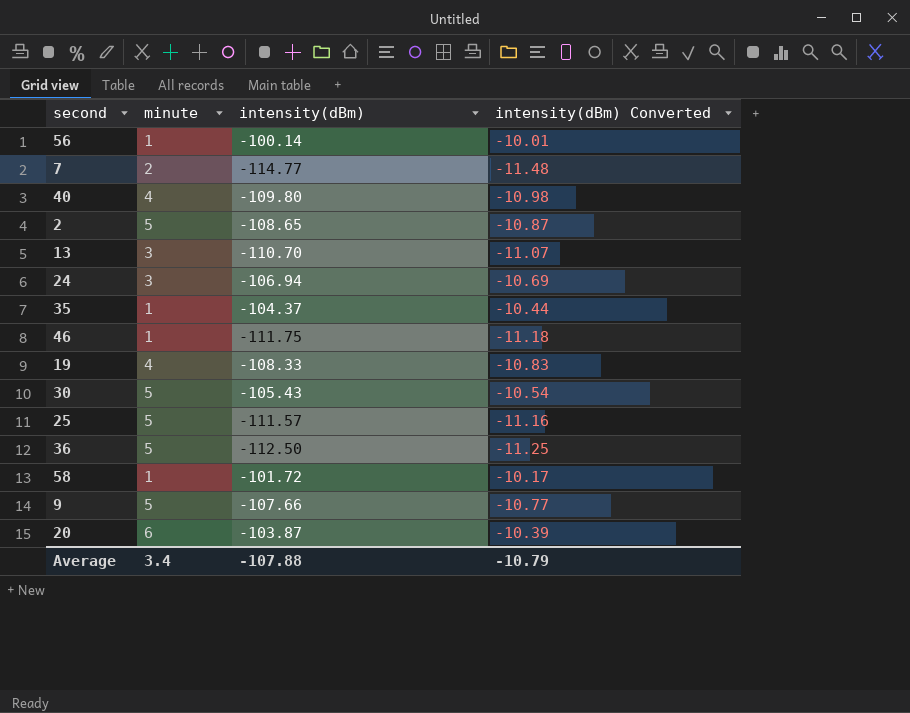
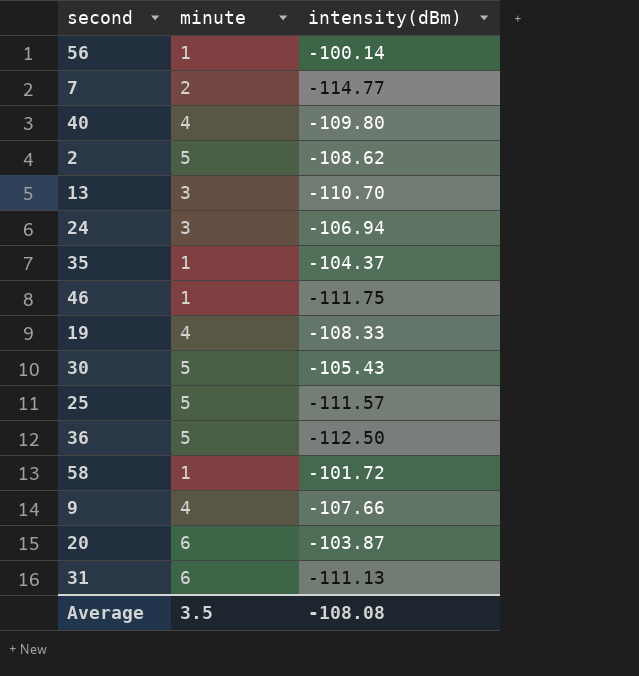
column intensity(dBm) Converted | formula: [intensity(dBm)] * 0.1 -> none
2 | intensity(dBm): -108.65 -> -108.62
9 | minute: 5 -> 4
row 31: none -> 6 | -111.13
Average | minute: 3.4 -> 3.5
Average | intensity(dBm): -107.88 -> -108.08

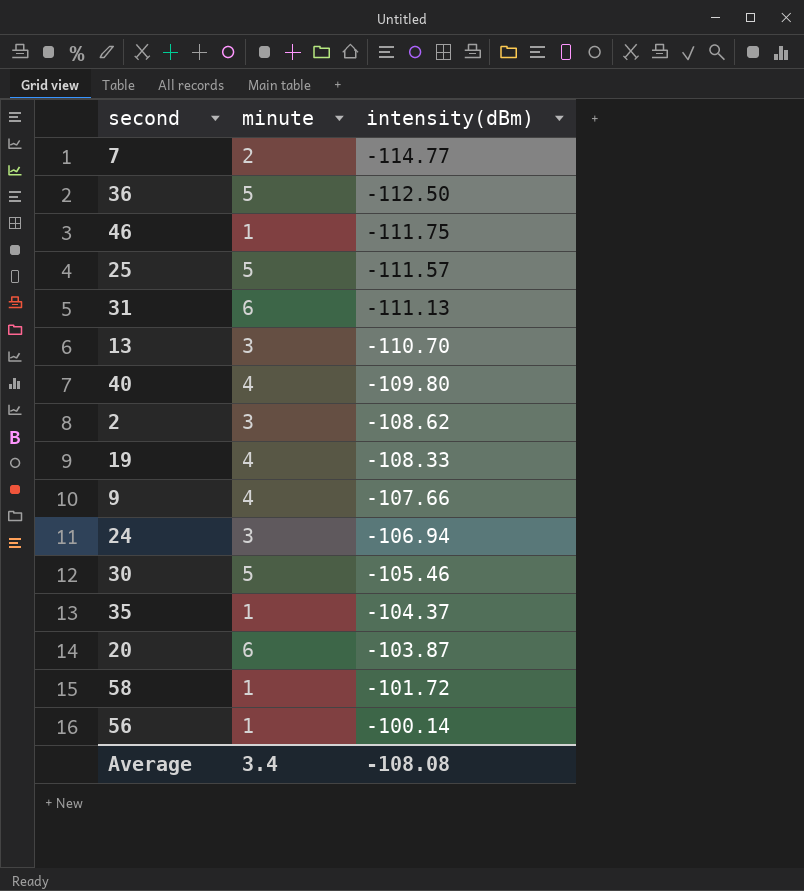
row order: none -> intensity(dBm) ascending
2 | minute: 5 -> 3
30 | intensity(dBm): -105.43 -> -105.46
Average | minute: 3.5 -> 3.4

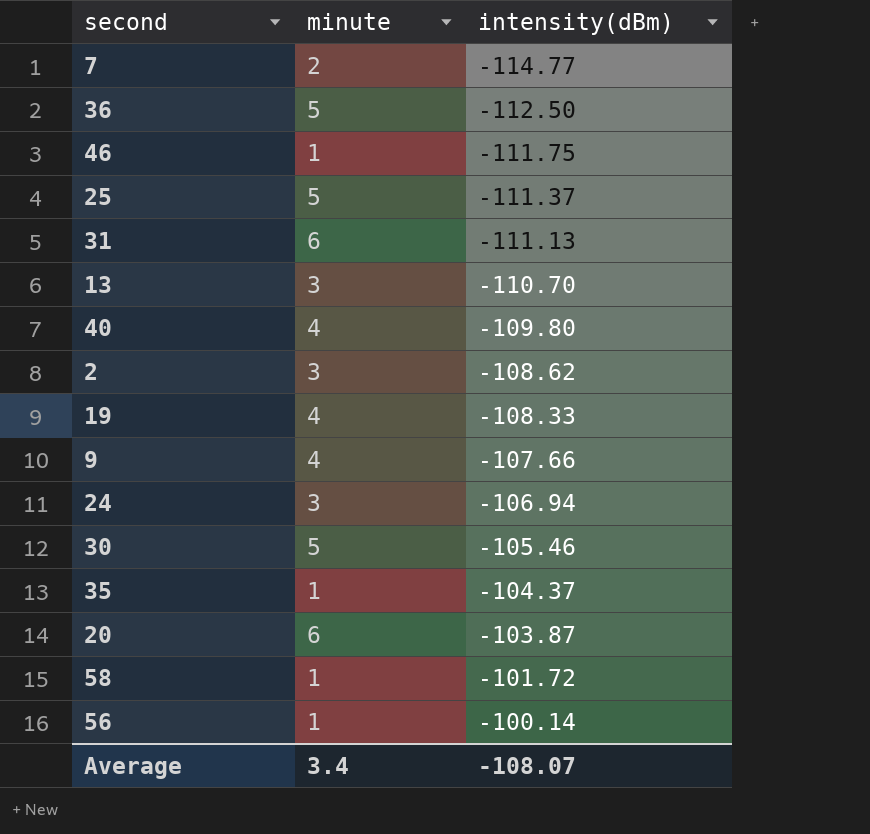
25 | intensity(dBm): -111.57 -> -111.37
Average | intensity(dBm): -108.08 -> -108.07

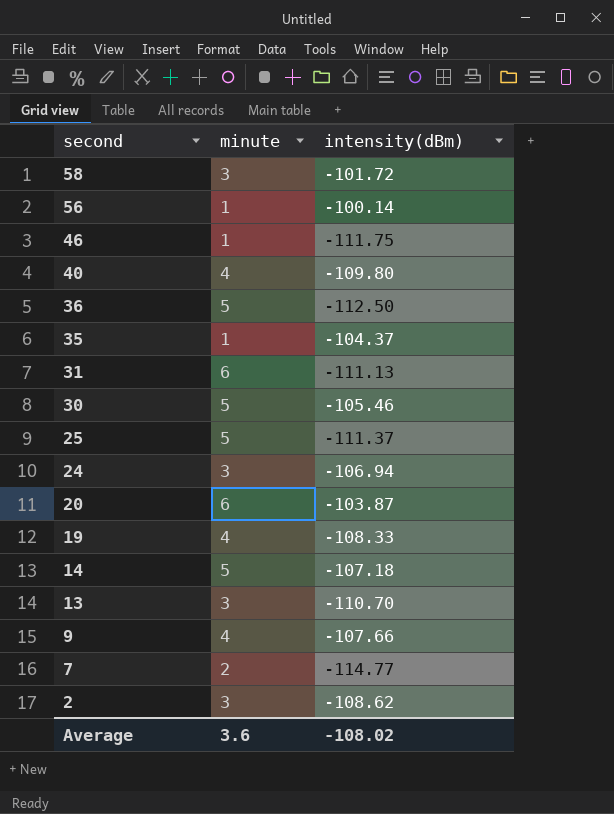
row order: intensity(dBm) ascending -> second descending
58 | minute: 1 -> 3
row 14: none -> 5 | -107.18
Average | minute: 3.4 -> 3.6
Average | intensity(dBm): -108.07 -> -108.02

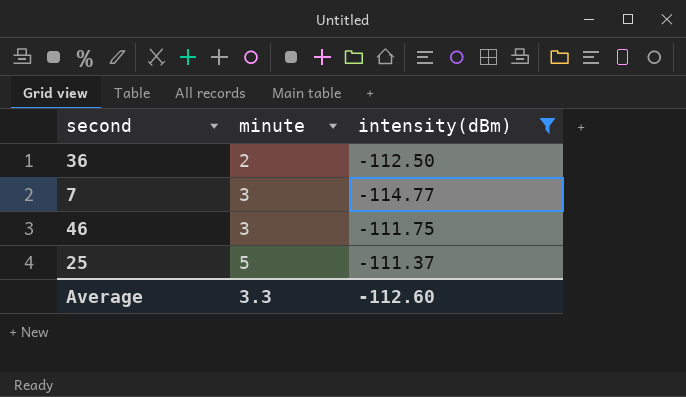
filter: none -> intensity(dBm) <= -111.37
row order: second descending -> minute ascending
36 | minute: 5 -> 2
7 | minute: 2 -> 3
46 | minute: 1 -> 3
Average | minute: 3.6 -> 3.3
Average | intensity(dBm): -108.02 -> -112.60

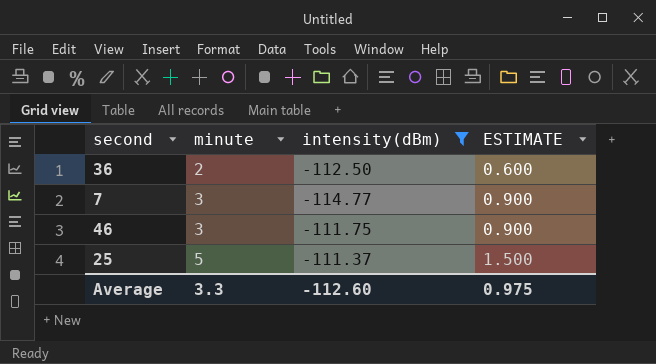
column ESTIMATE | formula: none -> [minute] * 0.3

